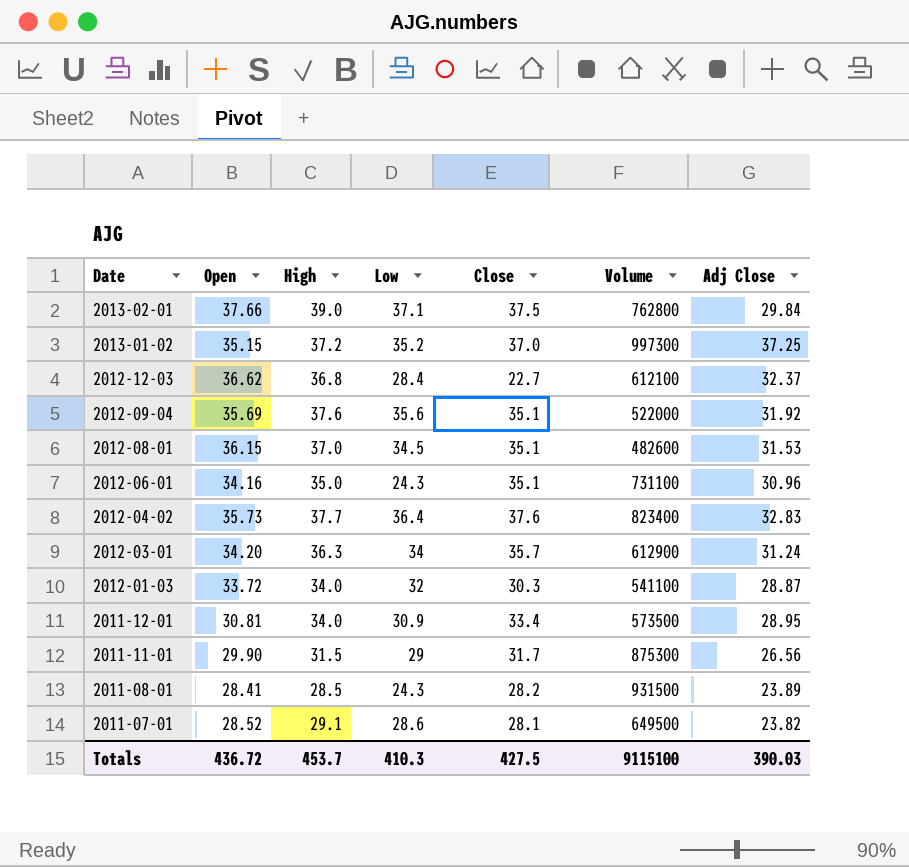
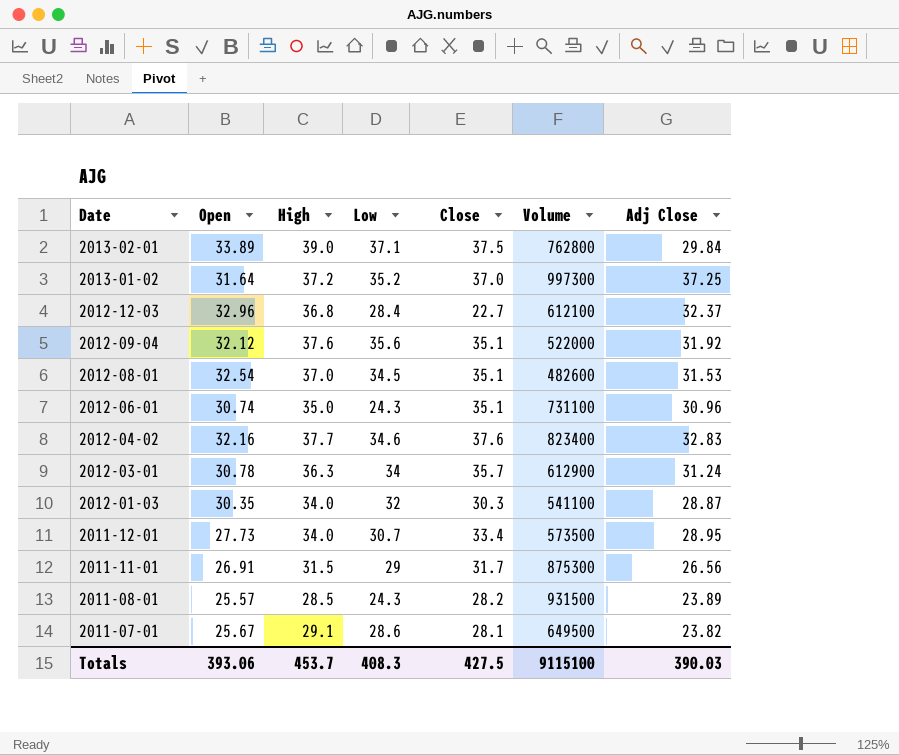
2013-02-01 | Open: 37.66 -> 33.89
2013-01-02 | Open: 35.15 -> 31.64
2012-12-03 | Open: 36.62 -> 32.96
2012-09-04 | Open: 35.69 -> 32.12
2012-08-01 | Open: 36.15 -> 32.54
2012-06-01 | Open: 34.16 -> 30.74
2012-04-02 | Open: 35.73 -> 32.16
2012-04-02 | Low: 36.4 -> 34.6
2012-03-01 | Open: 34.20 -> 30.78
2012-01-03 | Open: 33.72 -> 30.35
2011-12-01 | Open: 30.81 -> 27.73
2011-12-01 | Low: 30.9 -> 30.7
2011-11-01 | Open: 29.90 -> 26.91
2011-08-01 | Open: 28.41 -> 25.57
2011-07-01 | Open: 28.52 -> 25.67
Totals | Open: 436.72 -> 393.06
Totals | Low: 410.3 -> 408.3

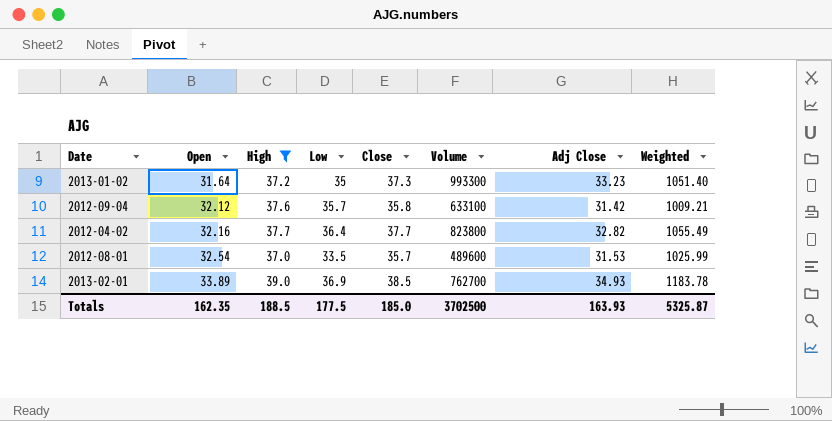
filter: none -> High >= 37.0
row order: Date descending -> Open ascending
column Weighted | formula: none -> [Open] * [Adj Close]
2013-01-02 | Low: 35.2 -> 35
2013-01-02 | Close: 37.0 -> 37.3
2013-01-02 | Volume: 997300 -> 993300
2013-01-02 | Adj Close: 37.25 -> 33.23
2012-09-04 | Low: 35.6 -> 35.7
2012-09-04 | Close: 35.1 -> 35.8
2012-09-04 | Volume: 522000 -> 633100
2012-09-04 | Adj Close: 31.92 -> 31.42
2012-04-02 | Low: 34.6 -> 36.4
2012-04-02 | Close: 37.6 -> 37.7
2012-04-02 | Volume: 823400 -> 823800
2012-04-02 | Adj Close: 32.83 -> 32.82
2012-08-01 | Low: 34.5 -> 33.5
2012-08-01 | Close: 35.1 -> 35.7
2012-08-01 | Volume: 482600 -> 489600
2013-02-01 | Low: 37.1 -> 36.9
2013-02-01 | Close: 37.5 -> 38.5
2013-02-01 | Volume: 762800 -> 762700
2013-02-01 | Adj Close: 29.84 -> 34.93
Totals | Open: 393.06 -> 162.35
Totals | High: 453.7 -> 188.5
Totals | Low: 408.3 -> 177.5
Totals | Close: 427.5 -> 185.0
Totals | Volume: 9115100 -> 3702500
Totals | Adj Close: 390.03 -> 163.93

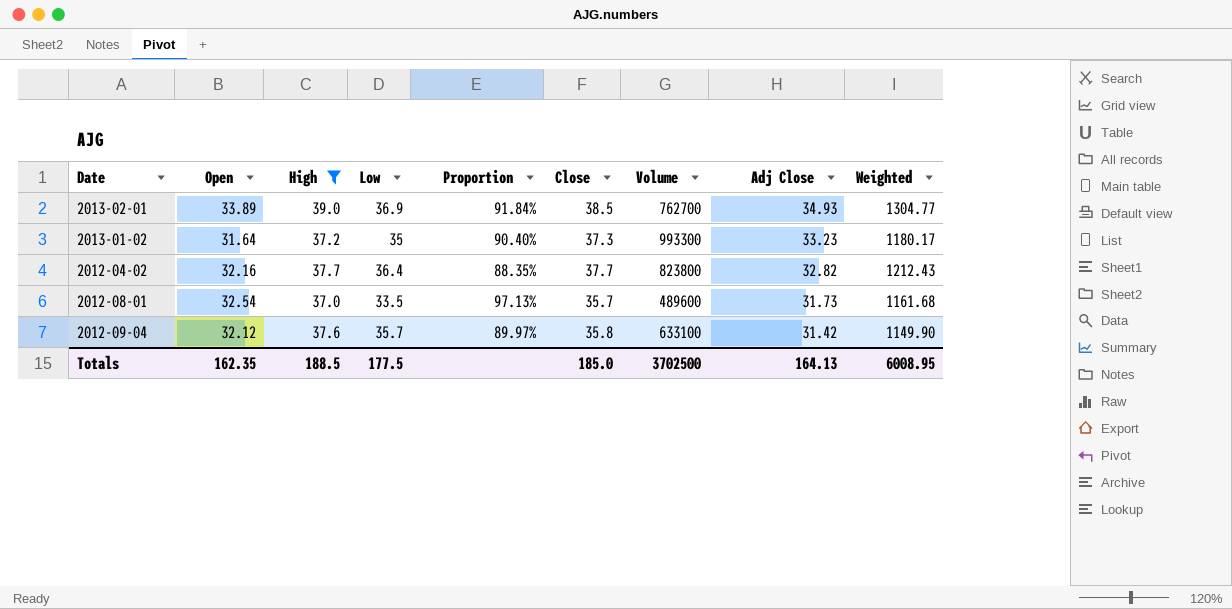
row order: Open ascending -> Adj Close descending
column Proportion | formula: none -> [Open] / [Low]
column Weighted | formula: [Open] * [Adj Close] -> [Open] * [Close]
2012-08-01 | Adj Close: 31.53 -> 31.73
Totals | Adj Close: 163.93 -> 164.13
Totals | Weighted: 5325.87 -> 6008.95

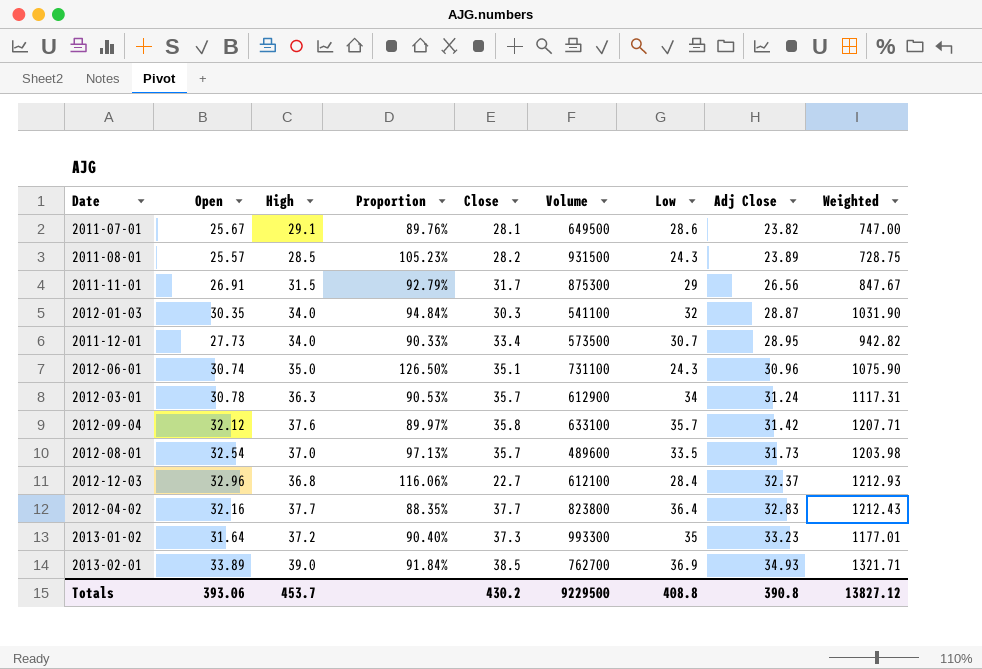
filter: High >= 37.0 -> none
row order: Adj Close descending -> Adj Close ascending
column Low | position: 4 -> 7
column Weighted | formula: [Open] * [Close] -> [Open] * [High]
2012-04-02 | Adj Close: 32.82 -> 32.83
Totals | Open: 162.35 -> 393.06
Totals | High: 188.5 -> 453.7
Totals | Close: 185.0 -> 430.2
Totals | Volume: 3702500 -> 9229500
Totals | Low: 177.5 -> 408.8
Totals | Adj Close: 164.13 -> 390.8
Totals | Weighted: 6008.95 -> 13827.12

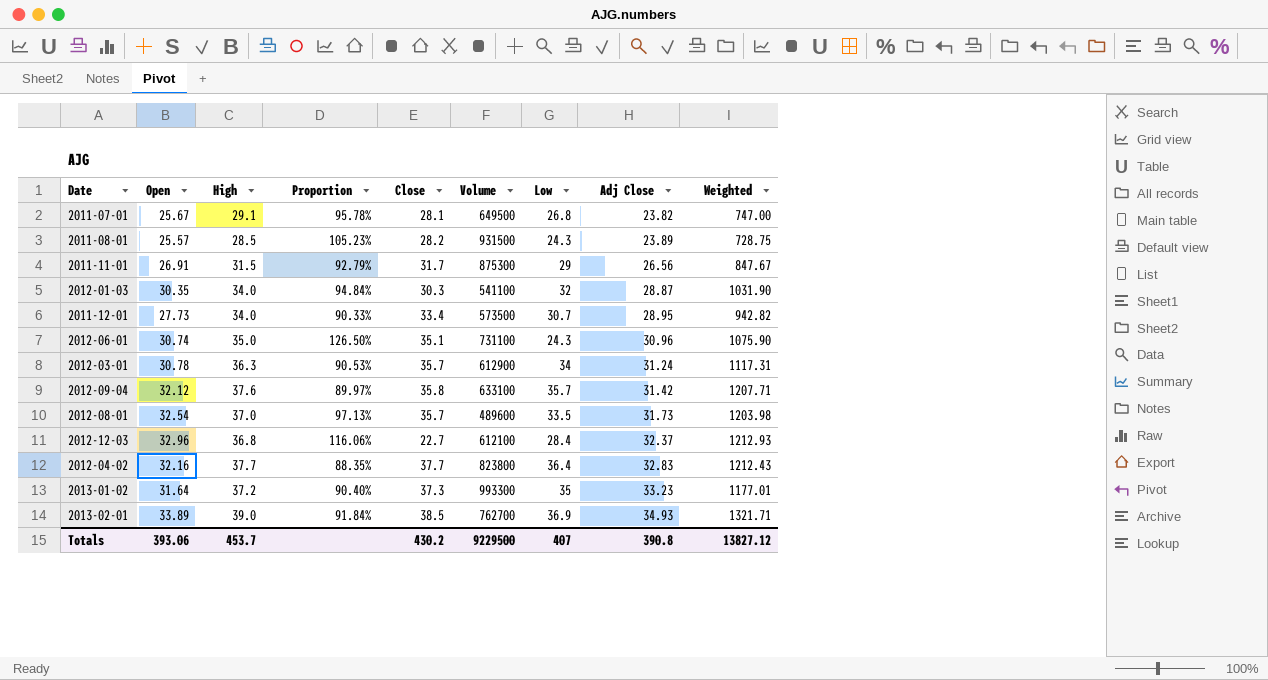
2011-07-01 | Proportion: 89.76% -> 95.78%
2011-07-01 | Low: 28.6 -> 26.8
Totals | Low: 408.8 -> 407

